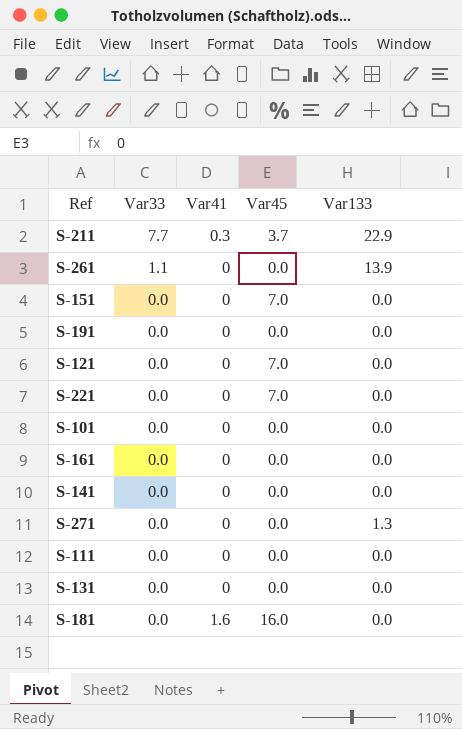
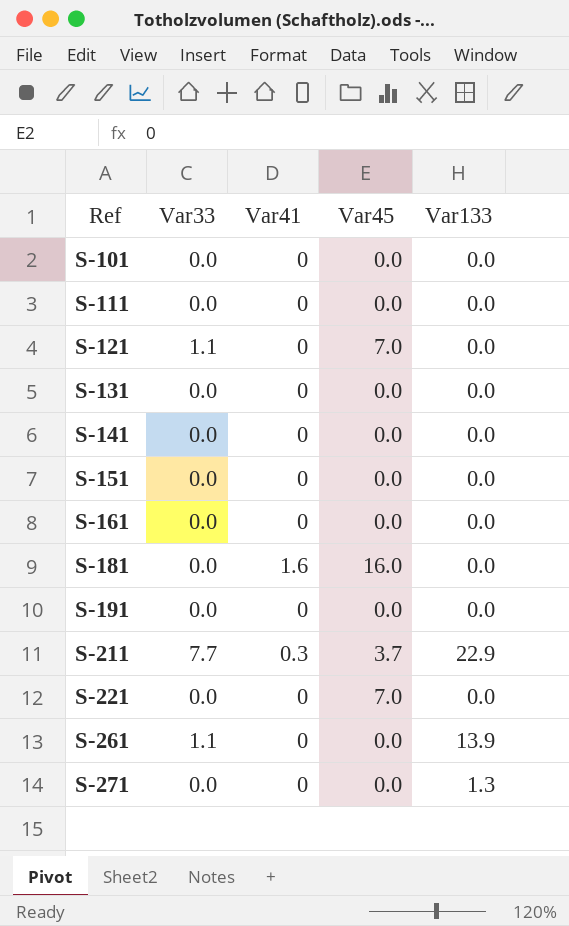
row order: Var33 descending -> Ref ascending
S-121 | Var33: 0.0 -> 1.1
S-151 | Var45: 7.0 -> 0.0

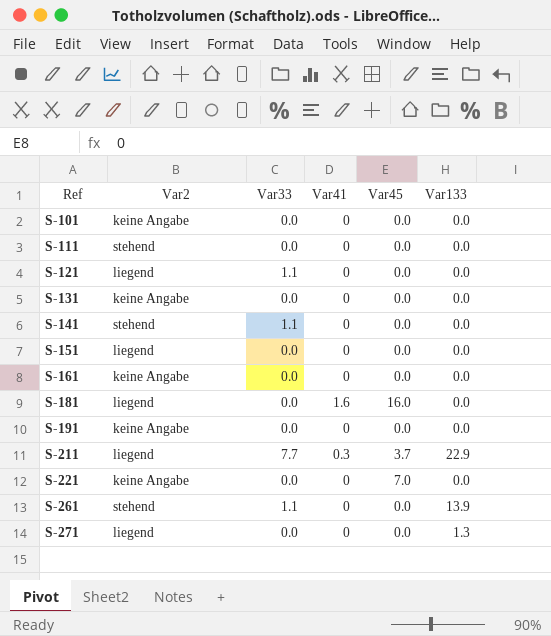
column Var2 | position: none -> 2
S-121 | Var45: 7.0 -> 0.0
S-141 | Var33: 0.0 -> 1.1

